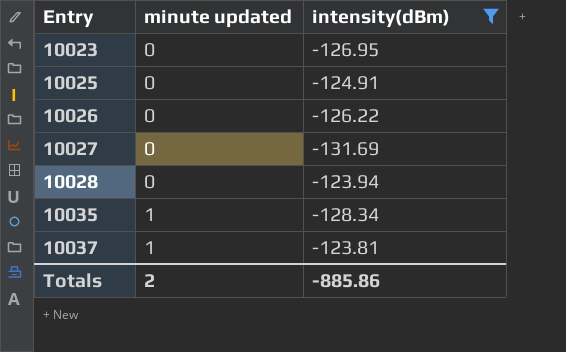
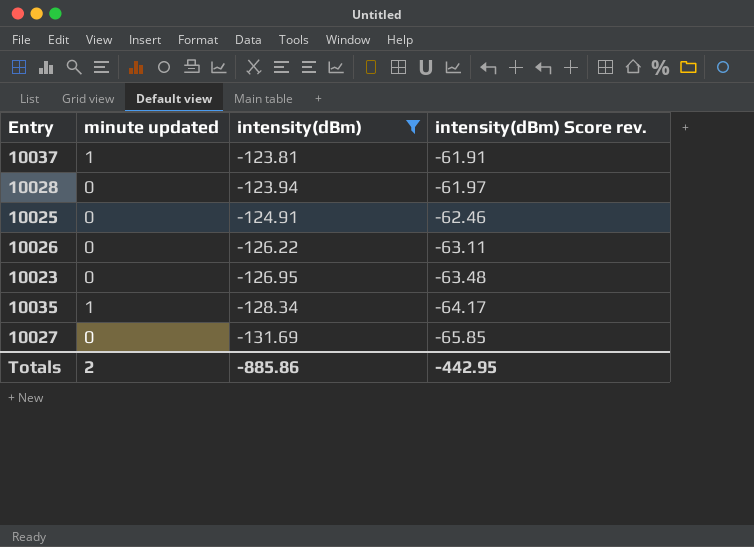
row order: Entry ascending -> intensity(dBm) descending
column intensity(dBm) Score rev. | formula: none -> [intensity(dBm)] * 0.5

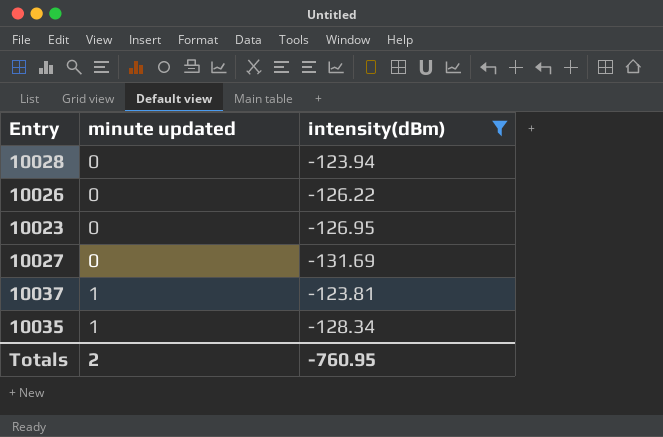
row order: intensity(dBm) descending -> minute updated ascending
column intensity(dBm) Score rev. | formula: [intensity(dBm)] * 0.5 -> none
row 10025: 0 | -124.91 | -62.46 -> none
Totals | intensity(dBm): -885.86 -> -760.95

